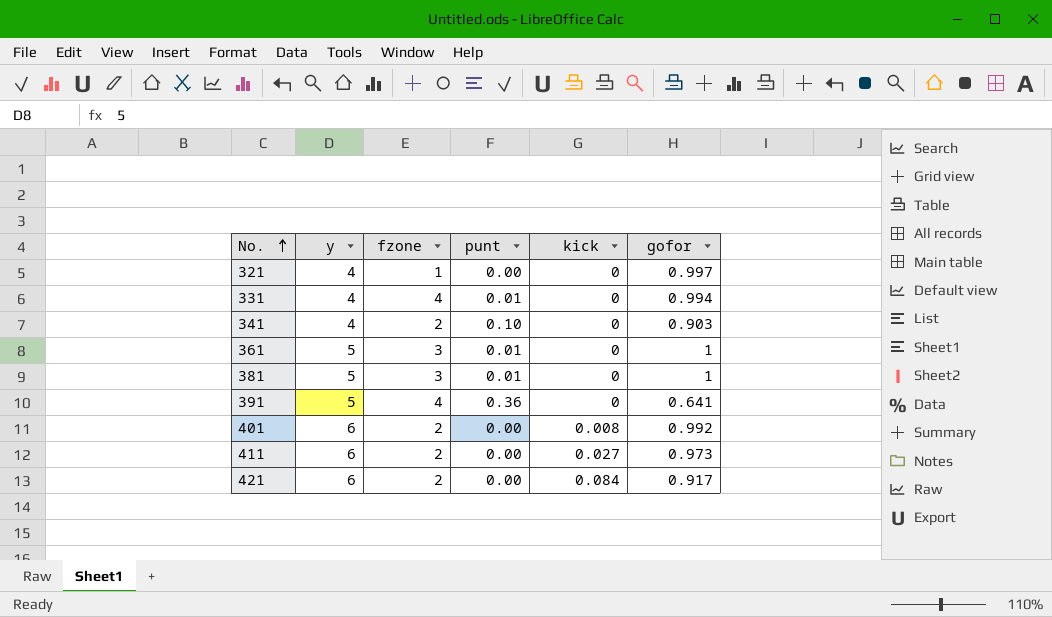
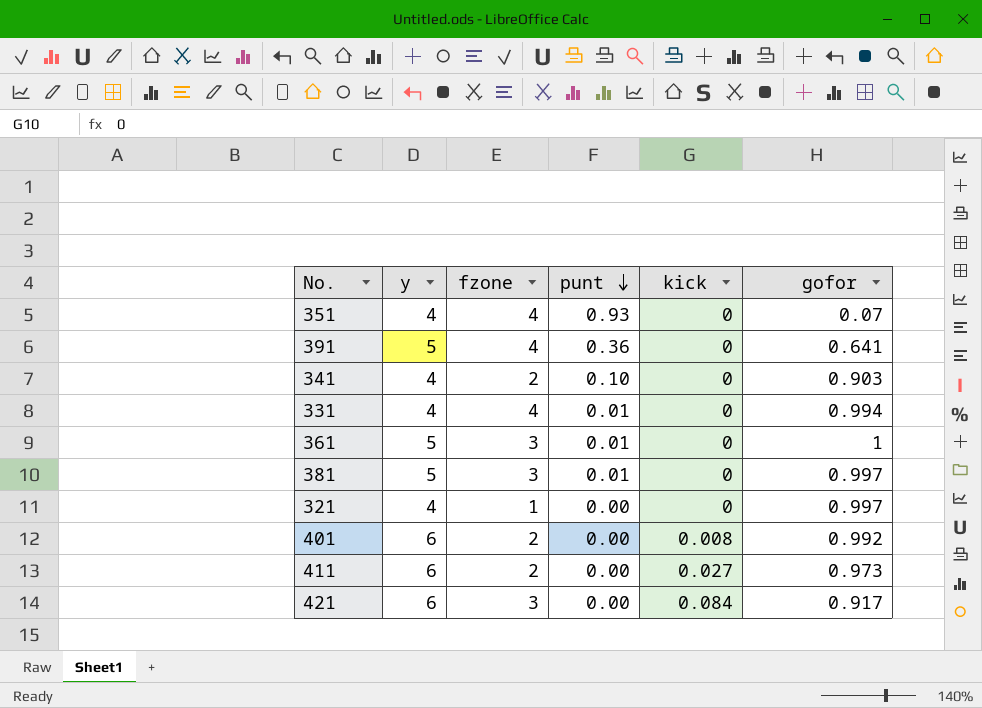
row order: No. ascending -> punt descending
row 351: none -> 4 | 4 | 0.93 | 0 | 0.07
381 | gofor: 1 -> 0.997
421 | fzone: 2 -> 3

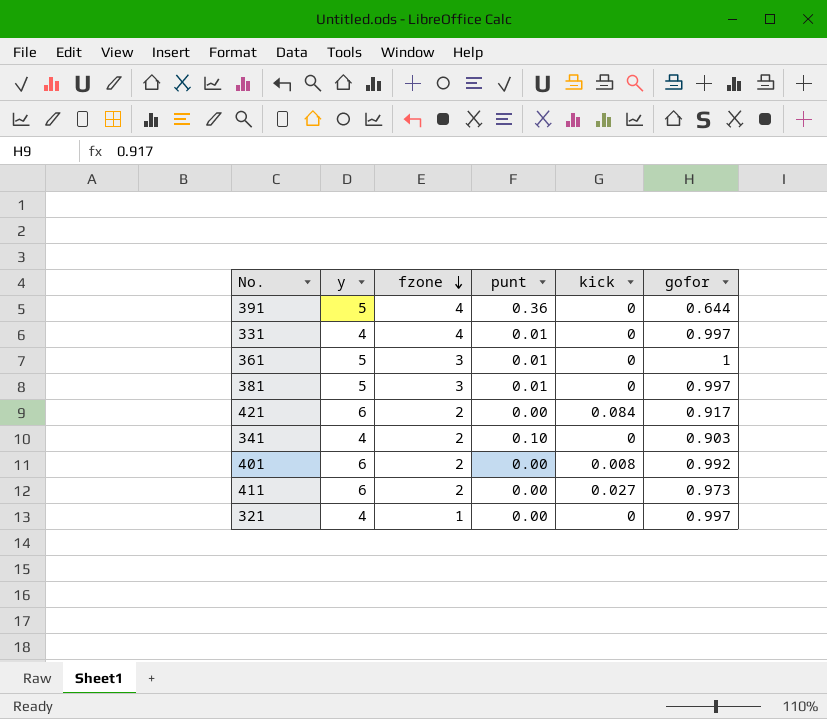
row order: punt descending -> fzone descending
row 351: 4 | 4 | 0.93 | 0 | 0.07 -> none
391 | gofor: 0.641 -> 0.644
331 | gofor: 0.994 -> 0.997
421 | fzone: 3 -> 2

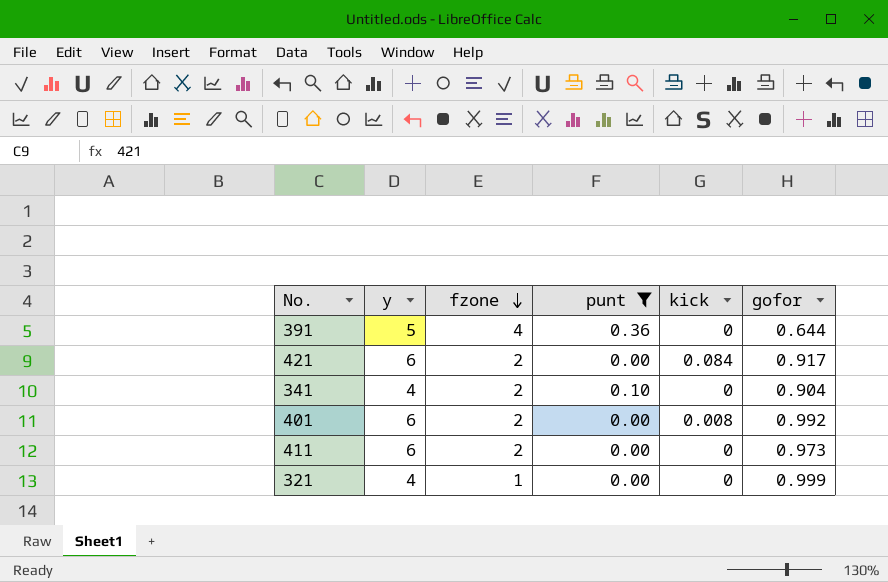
filter: none -> punt != 0.01
341 | gofor: 0.903 -> 0.904
411 | kick: 0.027 -> 0
321 | gofor: 0.997 -> 0.999

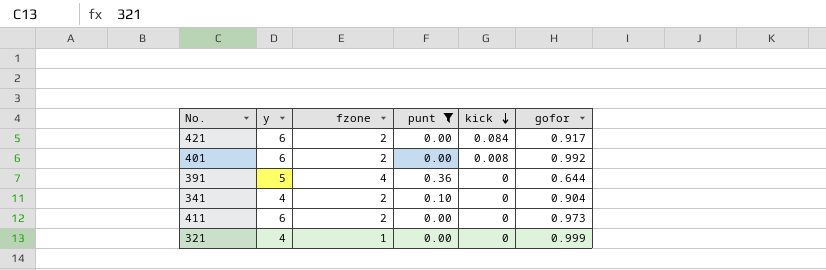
row order: fzone descending -> kick descending

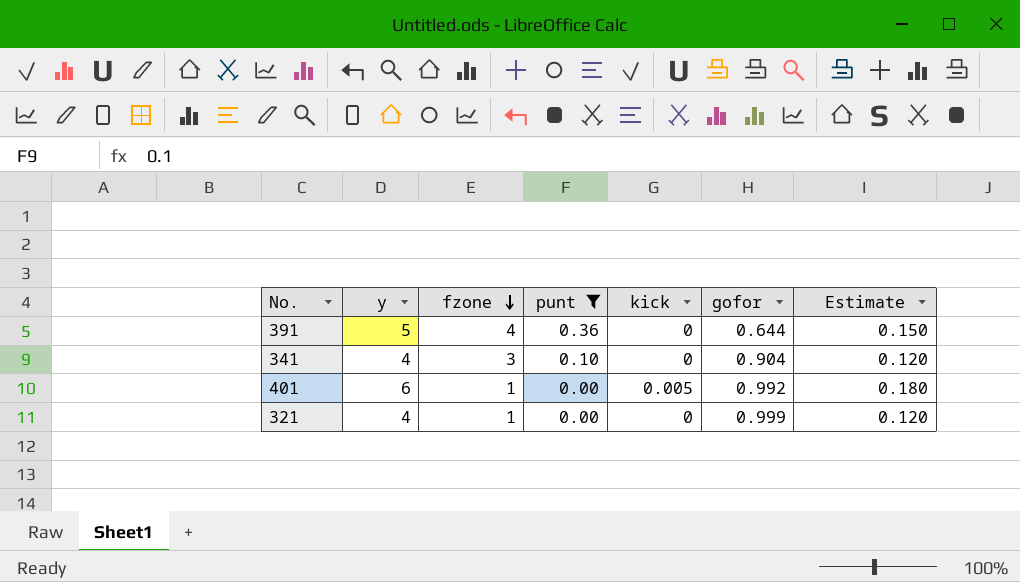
row order: kick descending -> fzone descending
column Estimate | formula: none -> [y] * 0.03
row 421: 6 | 2 | 0.00 | 0.084 | 0.917 -> none
row 411: 6 | 2 | 0.00 | 0 | 0.973 -> none
341 | fzone: 2 -> 3
401 | fzone: 2 -> 1
401 | kick: 0.008 -> 0.005

